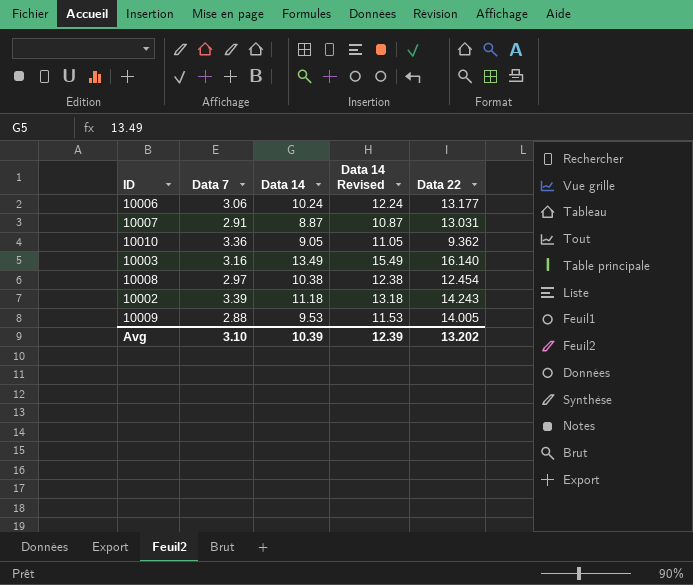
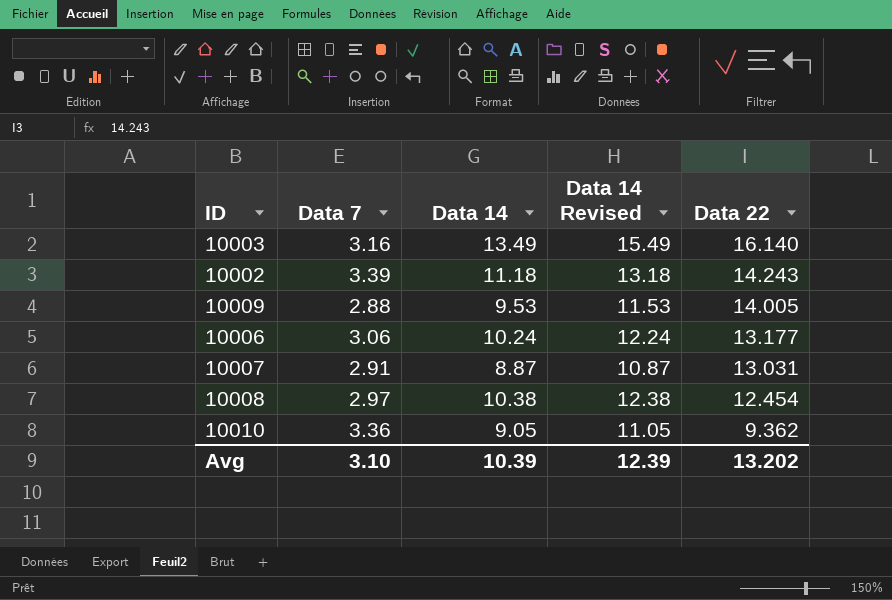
row order: none -> Data 22 descending

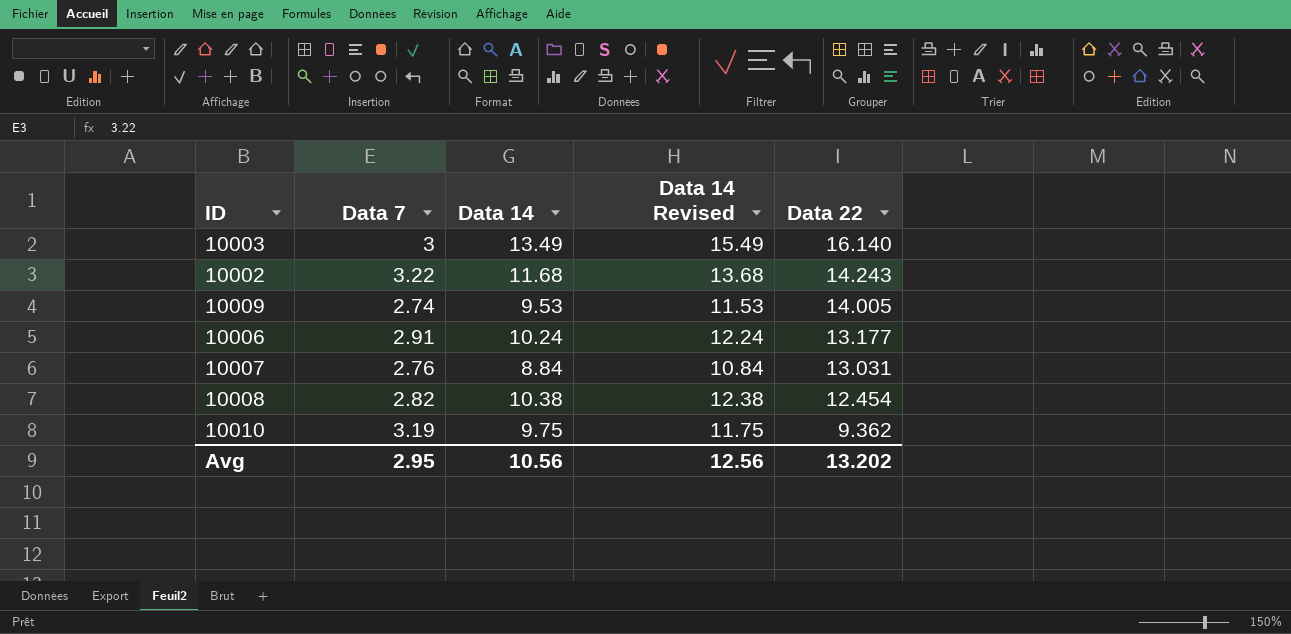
10003 | Data 7: 3.16 -> 3
10002 | Data 7: 3.39 -> 3.22
10002 | Data 14: 11.18 -> 11.68
10002 | Data 14 Revised: 13.18 -> 13.68
10009 | Data 7: 2.88 -> 2.74
10006 | Data 7: 3.06 -> 2.91
10007 | Data 7: 2.91 -> 2.76
10007 | Data 14: 8.87 -> 8.84
10007 | Data 14 Revised: 10.87 -> 10.84
10008 | Data 7: 2.97 -> 2.82
10010 | Data 7: 3.36 -> 3.19
10010 | Data 14: 9.05 -> 9.75
10010 | Data 14 Revised: 11.05 -> 11.75
Avg | Data 7: 3.10 -> 2.95
Avg | Data 14: 10.39 -> 10.56
Avg | Data 14 Revised: 12.39 -> 12.56

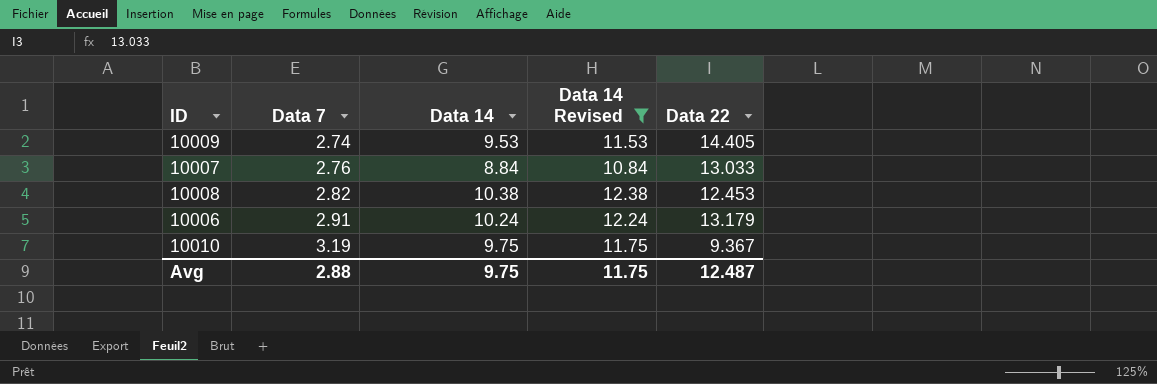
filter: none -> Data 14 Revised <= 12.38
row order: Data 22 descending -> Data 7 ascending
10009 | Data 22: 14.005 -> 14.405
10007 | Data 22: 13.031 -> 13.033
10008 | Data 22: 12.454 -> 12.453
10006 | Data 22: 13.177 -> 13.179
10010 | Data 22: 9.362 -> 9.367
Avg | Data 7: 2.95 -> 2.88
Avg | Data 14: 10.56 -> 9.75
Avg | Data 14 Revised: 12.56 -> 11.75
Avg | Data 22: 13.202 -> 12.487

